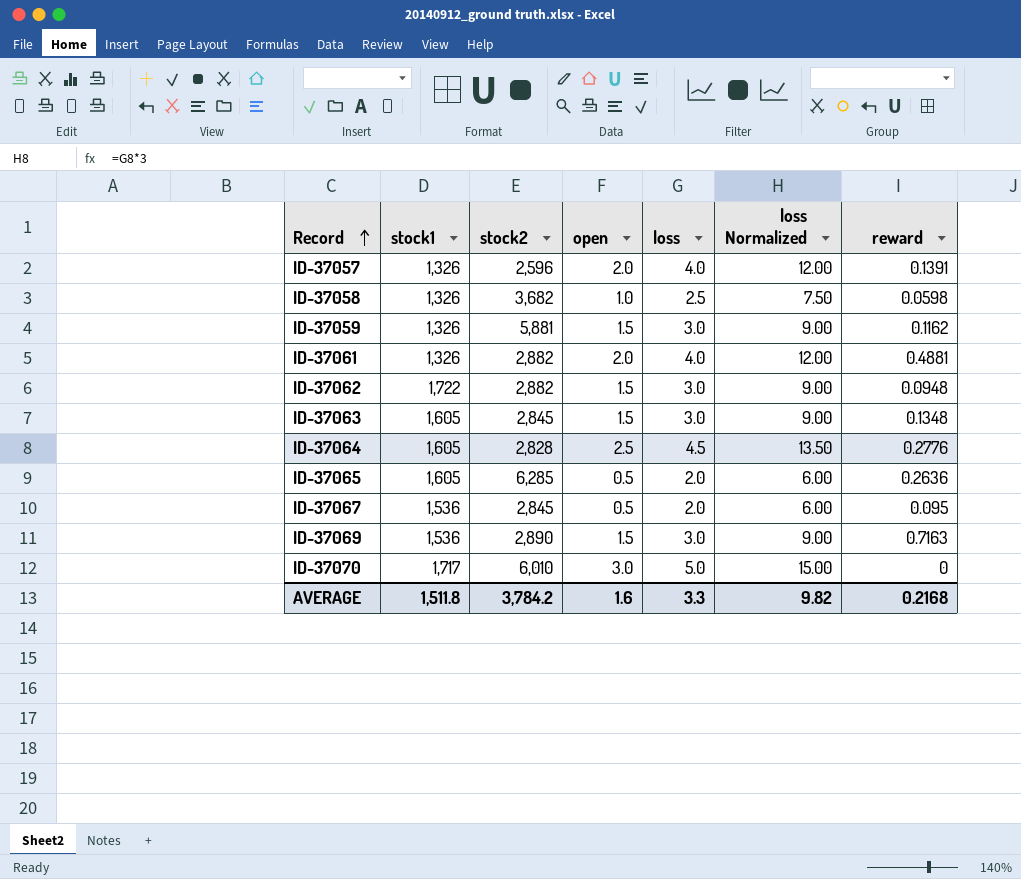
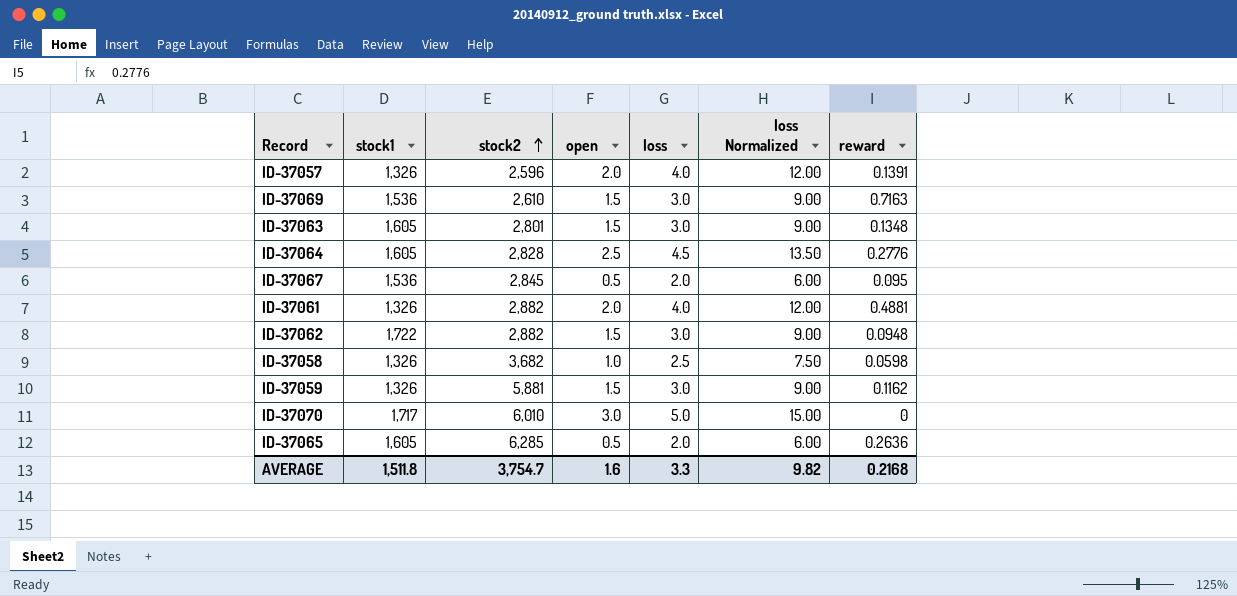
row order: Record ascending -> stock2 ascending
ID-37069 | stock2: 2,890 -> 2,610
ID-37063 | stock2: 2,845 -> 2,801
AVERAGE | stock2: 3,784.2 -> 3,754.7

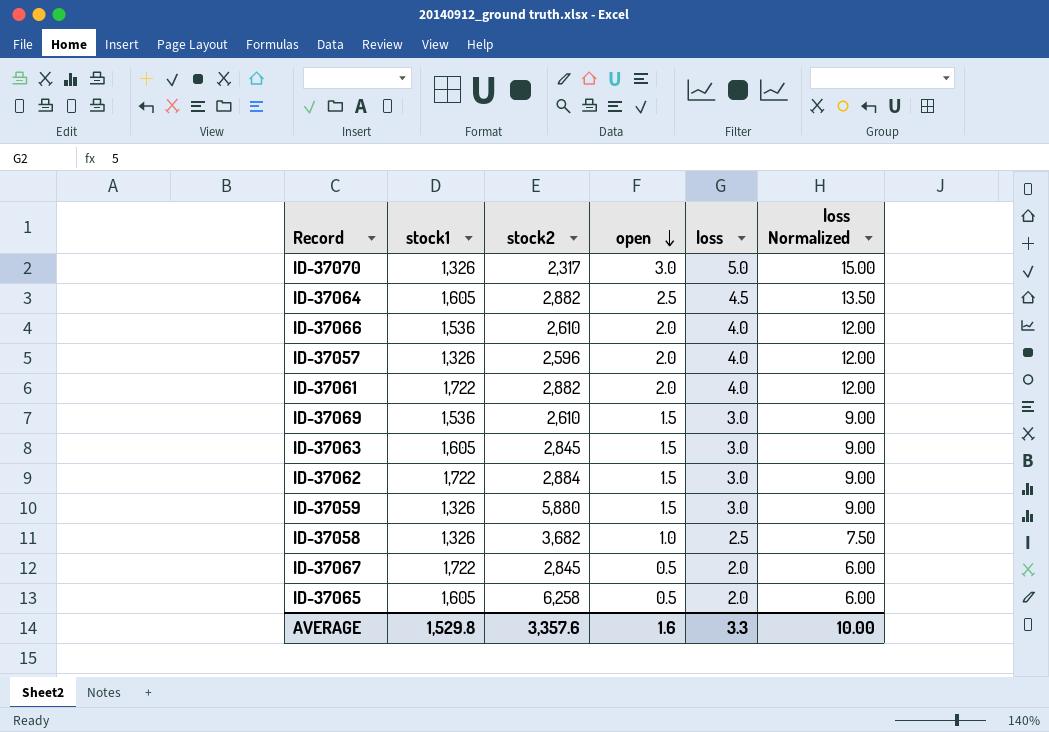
row order: stock2 ascending -> open descending
column reward | position: 7 -> none
ID-37070 | stock1: 1,717 -> 1,326
ID-37070 | stock2: 6,010 -> 2,317
ID-37064 | stock2: 2,828 -> 2,882
row ID-37066: none -> 1,536 | 2,610 | 2.0 | 4.0 | 12.00
ID-37061 | stock1: 1,326 -> 1,722
ID-37063 | stock2: 2,801 -> 2,845
ID-37062 | stock2: 2,882 -> 2,884
ID-37059 | stock2: 5,881 -> 5,880
ID-37067 | stock1: 1,536 -> 1,722
ID-37065 | stock2: 6,285 -> 6,258
AVERAGE | stock1: 1,511.8 -> 1,529.8
AVERAGE | stock2: 3,754.7 -> 3,357.6
AVERAGE | loss Normalized: 9.82 -> 10.00

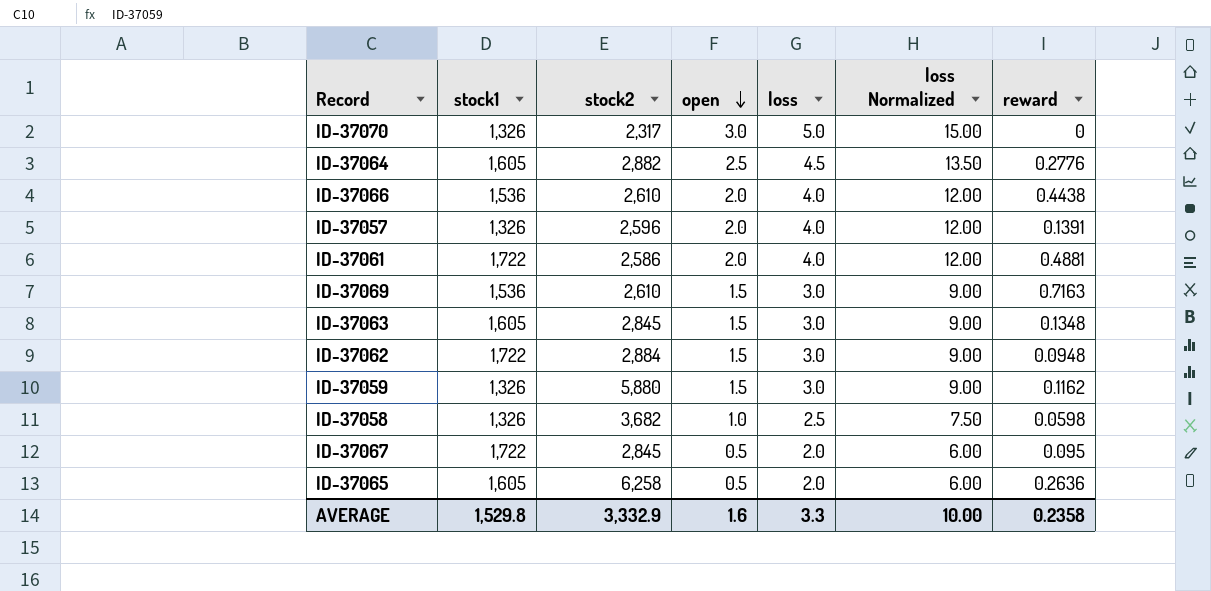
column reward | position: none -> 7
ID-37061 | stock2: 2,882 -> 2,586
AVERAGE | stock2: 3,357.6 -> 3,332.9

